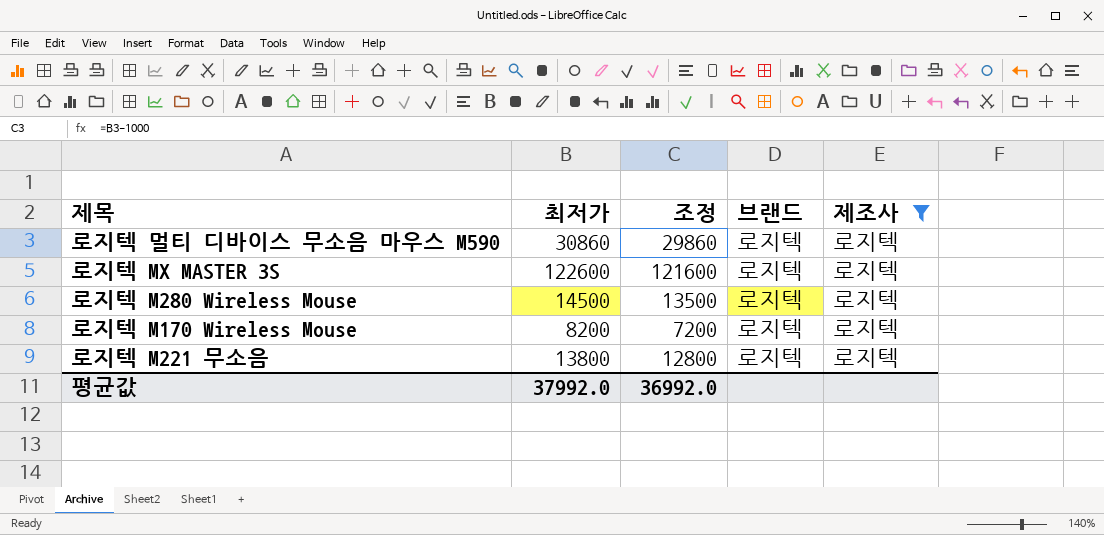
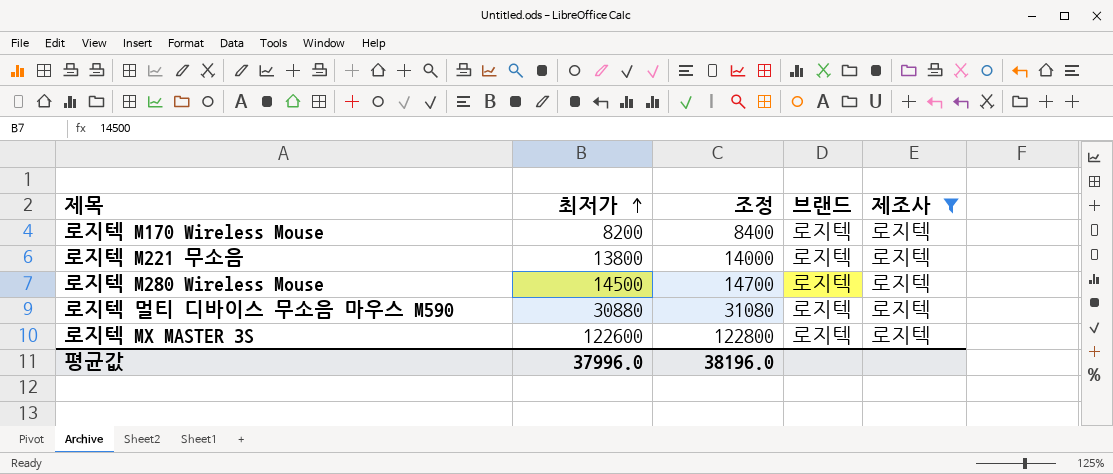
row order: none -> 최저가 ascending
column 조정 | formula: [최저가] - 1000 -> [최저가] + 200
로지텍 멀티 디바이스 무소음 마우스 M590 | 최저가: 30860 -> 30880
평균값 | 최저가: 37992.0 -> 37996.0
평균값 | 조정: 36992.0 -> 38196.0

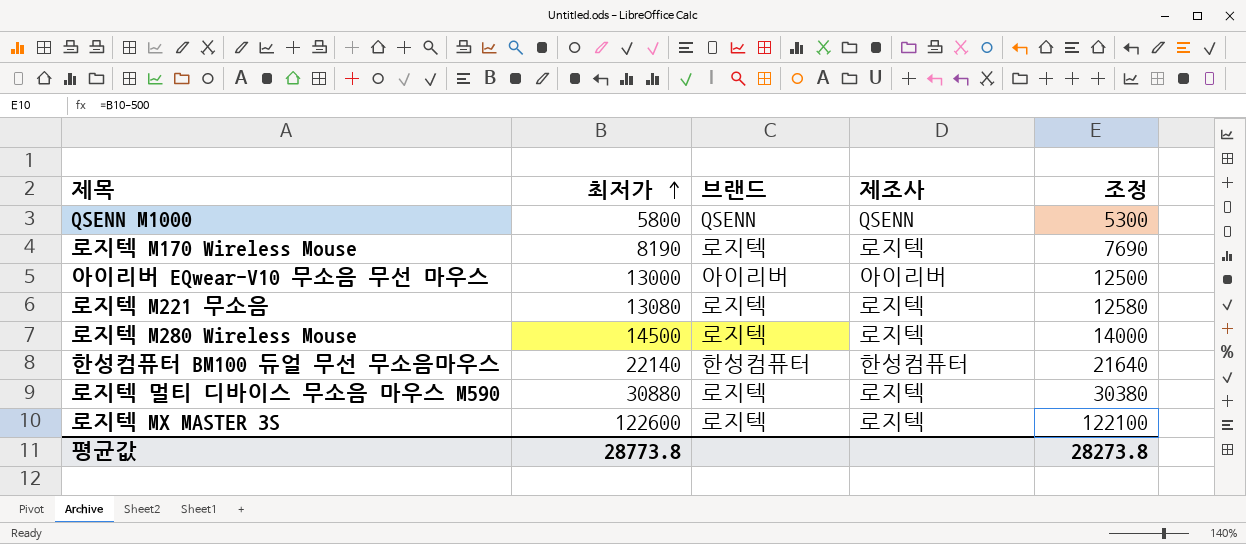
filter: 제조사 = 로지텍 -> none
column 조정 | formula: [최저가] + 200 -> [최저가] - 500
column 조정 | position: 3 -> 5
로지텍 M170 Wireless Mouse | 최저가: 8200 -> 8190
로지텍 M221 무소음 | 최저가: 13800 -> 13080
평균값 | 최저가: 37996.0 -> 28773.8
평균값 | 조정: 38196.0 -> 28273.8

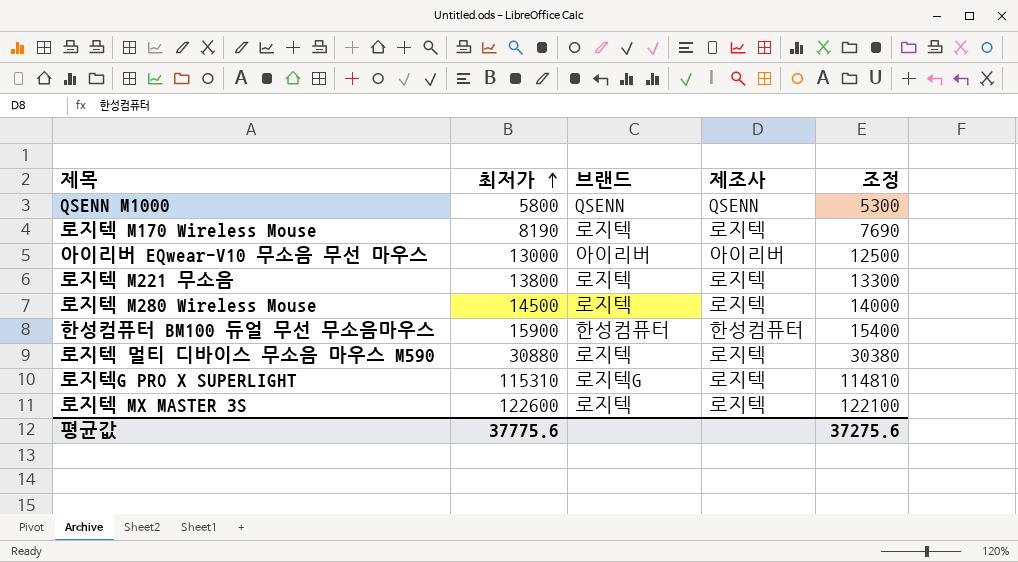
로지텍 M221 무소음 | 최저가: 13080 -> 13800
로지텍 M221 무소음 | 조정: 12580 -> 13300
한성컴퓨터 BM100 듀얼 무선 무소음마우스 | 최저가: 22140 -> 15900
한성컴퓨터 BM100 듀얼 무선 무소음마우스 | 조정: 21640 -> 15400
row 로지텍G PRO X SUPERLIGHT: none -> 115310 | 로지텍G | 로지텍 | 114810
평균값 | 최저가: 28773.8 -> 37775.6
평균값 | 조정: 28273.8 -> 37275.6

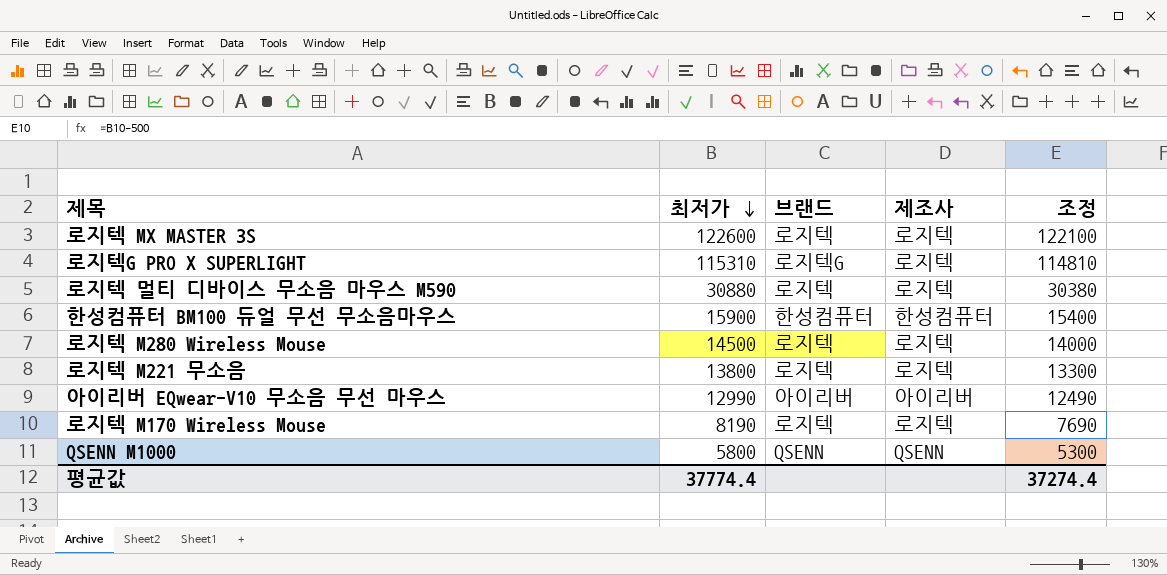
row order: 최저가 ascending -> 최저가 descending
아이리버 EQwear-V10 무소음 무선 마우스 | 최저가: 13000 -> 12990
아이리버 EQwear-V10 무소음 무선 마우스 | 조정: 12500 -> 12490
평균값 | 최저가: 37775.6 -> 37774.4
평균값 | 조정: 37275.6 -> 37274.4

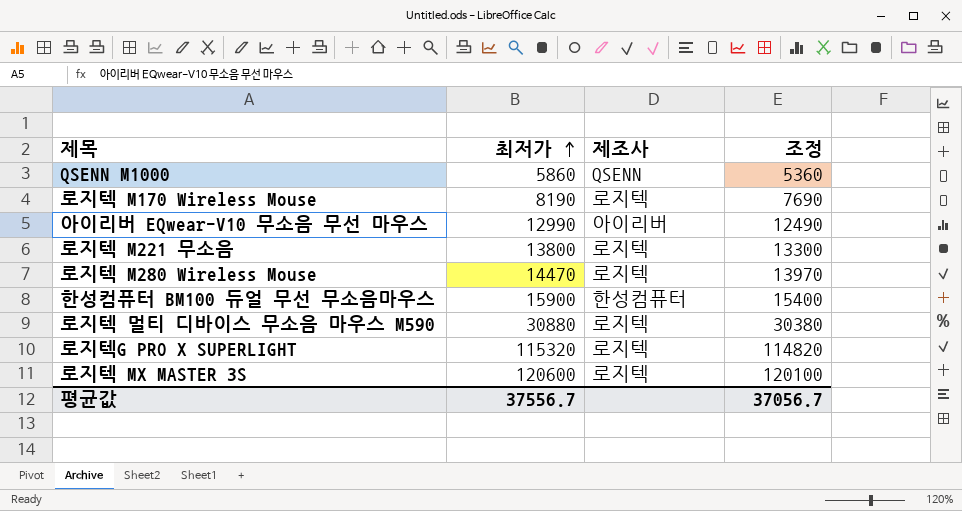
row order: 최저가 descending -> 최저가 ascending
column 브랜드 | position: 3 -> none
QSENN M1000 | 최저가: 5800 -> 5860
QSENN M1000 | 조정: 5300 -> 5360
로지텍 M280 Wireless Mouse | 최저가: 14500 -> 14470
로지텍 M280 Wireless Mouse | 조정: 14000 -> 13970
로지텍G PRO X SUPERLIGHT | 최저가: 115310 -> 115320
로지텍G PRO X SUPERLIGHT | 조정: 114810 -> 114820
로지텍 MX MASTER 3S | 최저가: 122600 -> 120600
로지텍 MX MASTER 3S | 조정: 122100 -> 120100
평균값 | 최저가: 37774.4 -> 37556.7
평균값 | 조정: 37274.4 -> 37056.7

